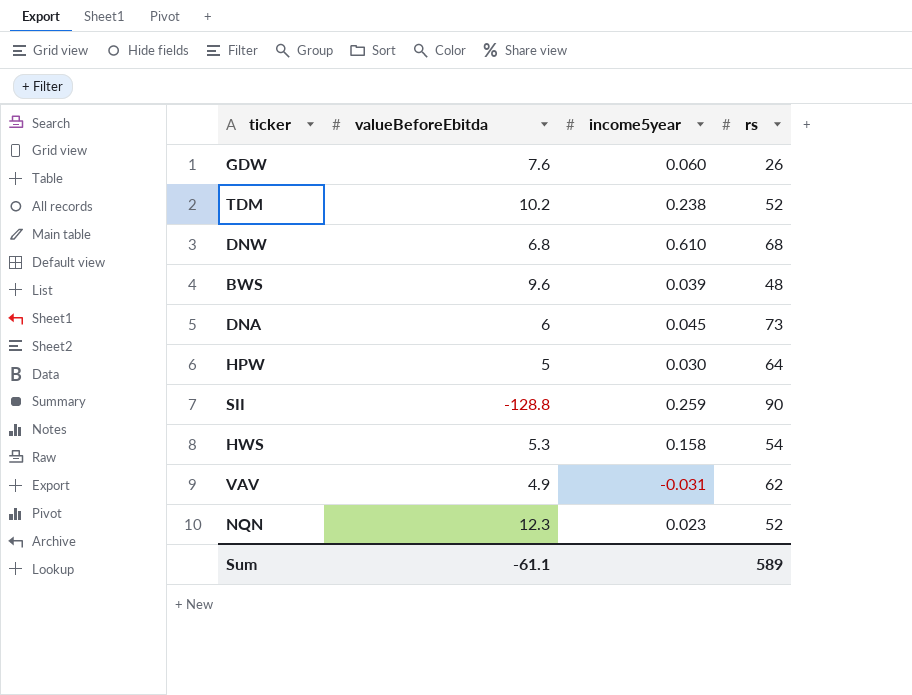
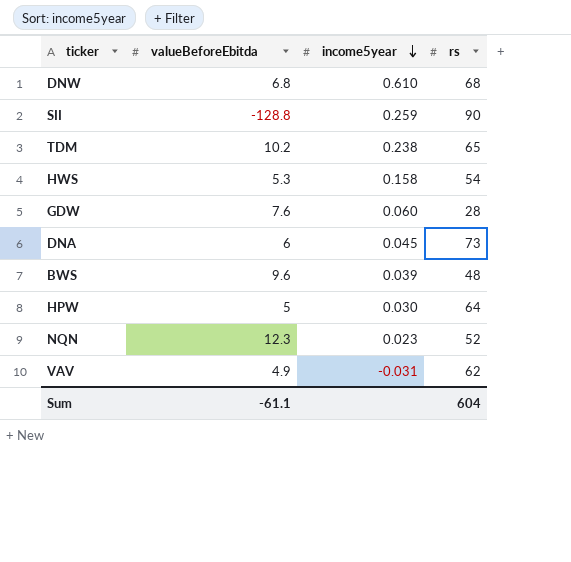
row order: none -> income5year descending
TDM | rs: 52 -> 65
GDW | rs: 26 -> 28
Sum | rs: 589 -> 604

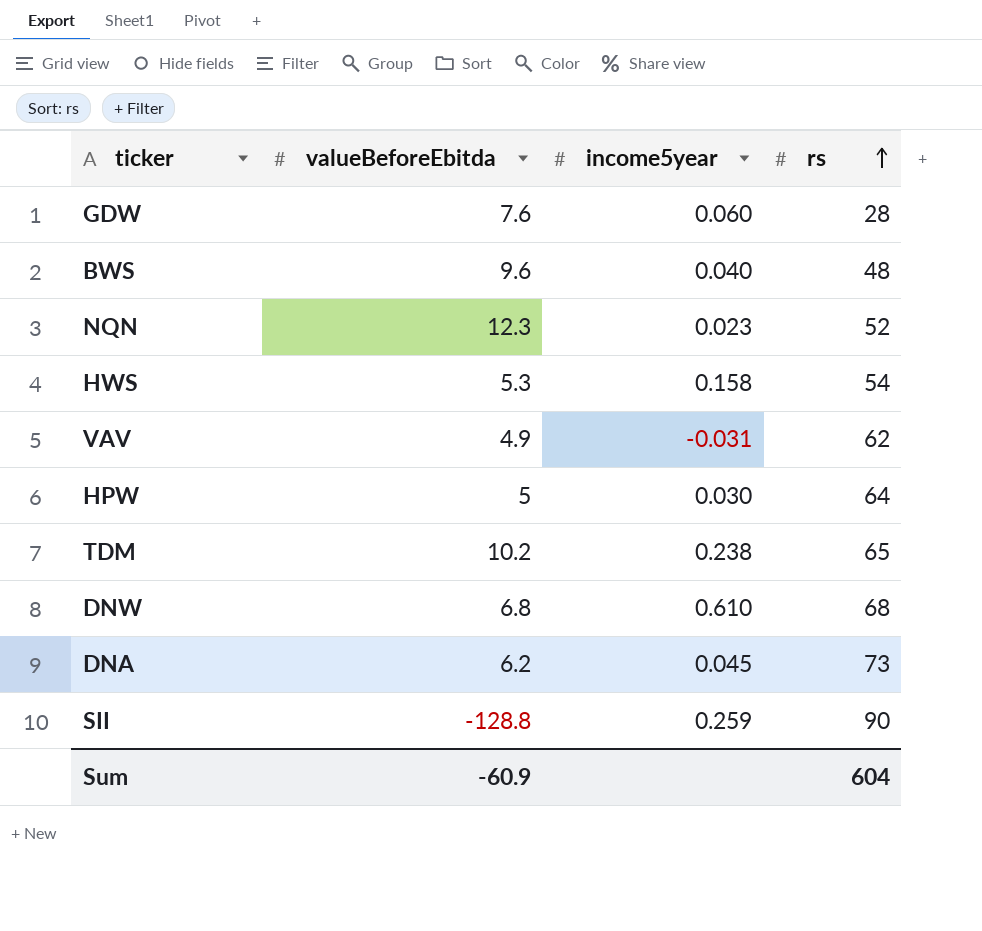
row order: income5year descending -> rs ascending
BWS | income5year: 0.039 -> 0.040
DNA | valueBeforeEbitda: 6 -> 6.2
Sum | valueBeforeEbitda: -61.1 -> -60.9

